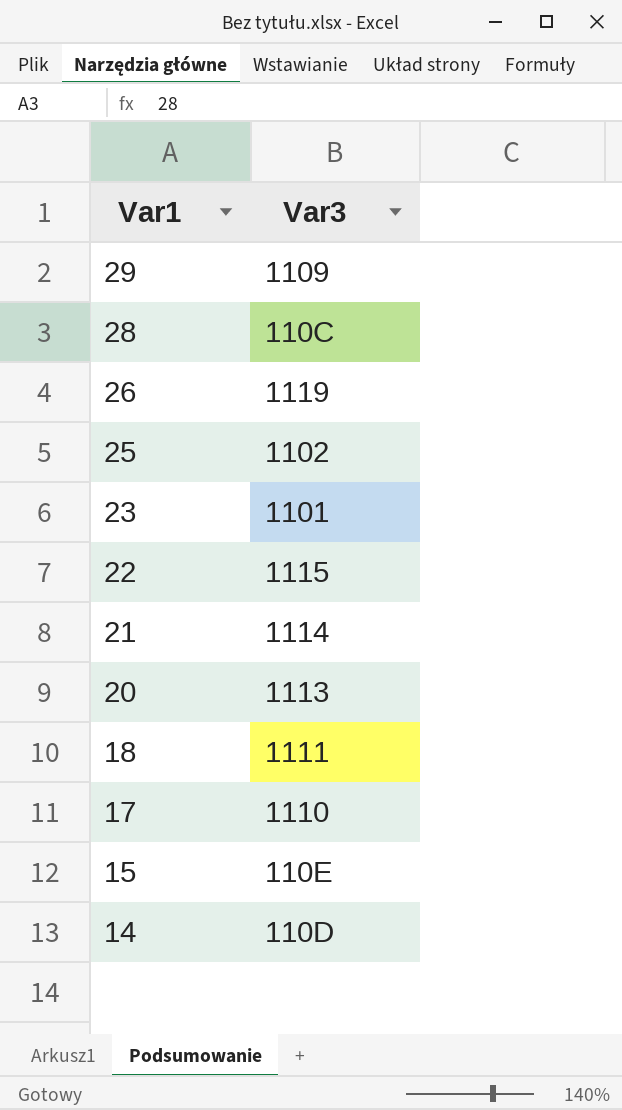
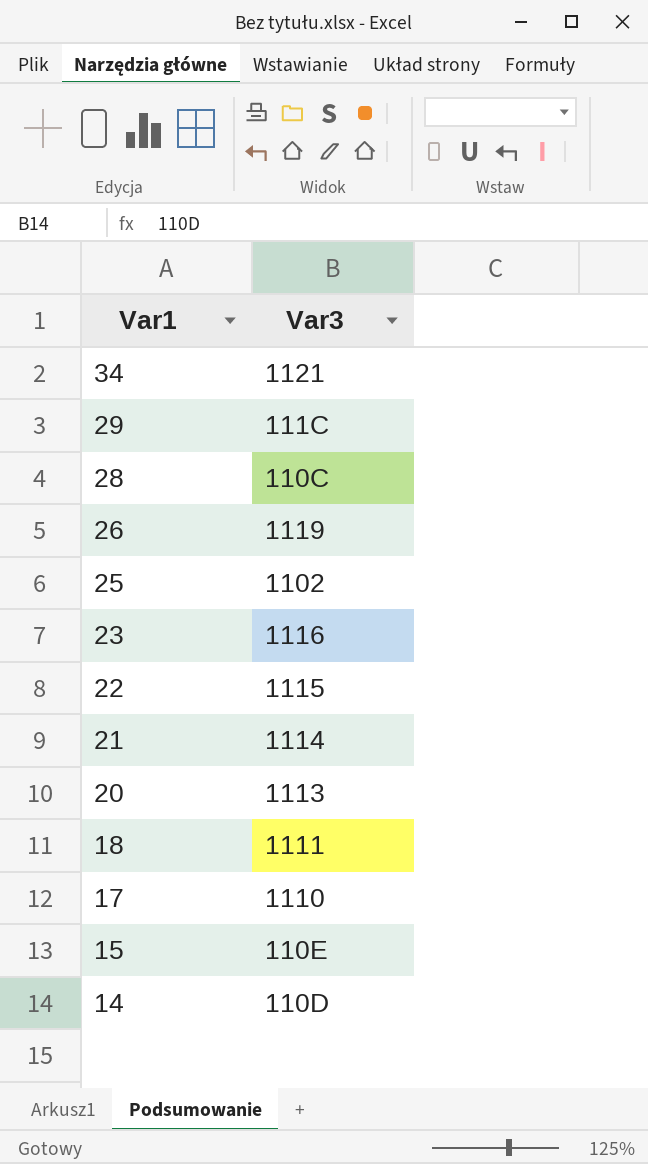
row 34: none -> 1121
29 | Var3: 1109 -> 111C
23 | Var3: 1101 -> 1116

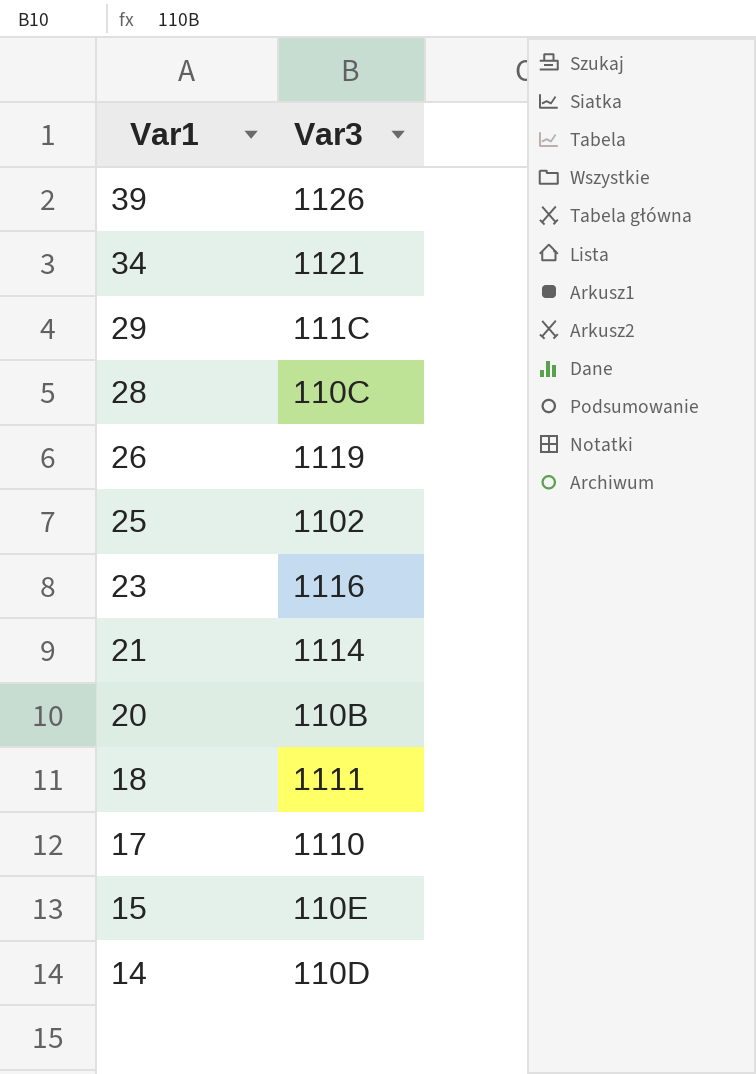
row 22: 1115 -> none
row 39: none -> 1126
20 | Var3: 1113 -> 110B

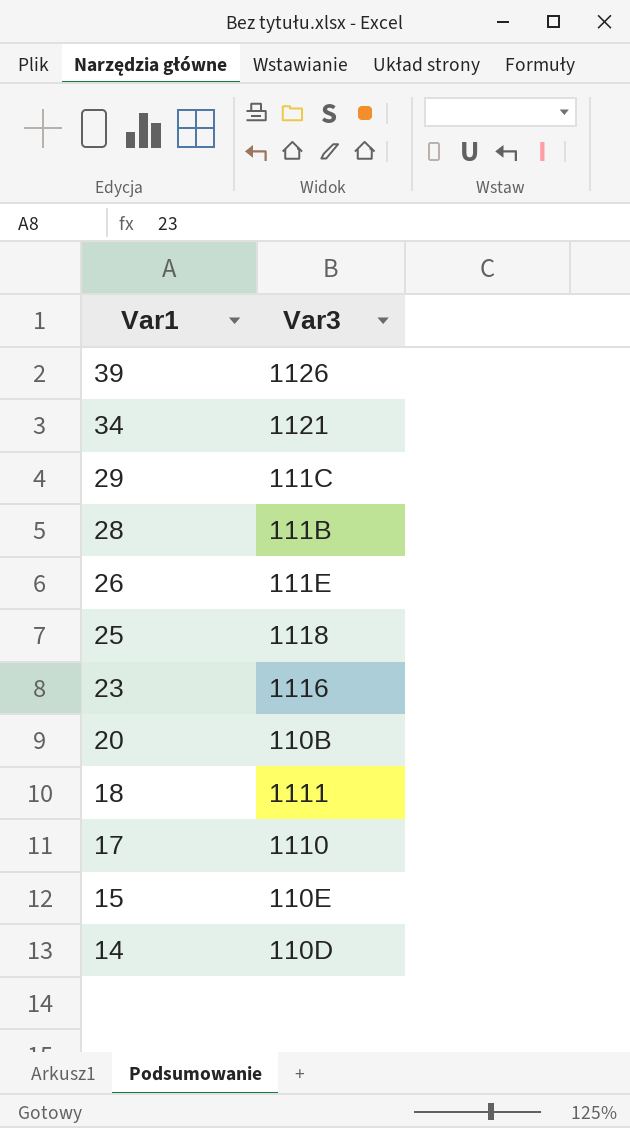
row 21: 1114 -> none
28 | Var3: 110C -> 111B
26 | Var3: 1119 -> 111E
25 | Var3: 1102 -> 1118

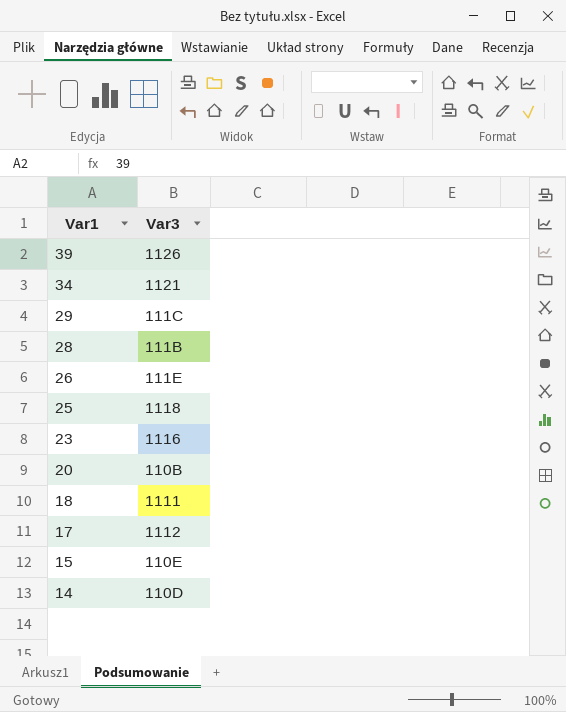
17 | Var3: 1110 -> 1112

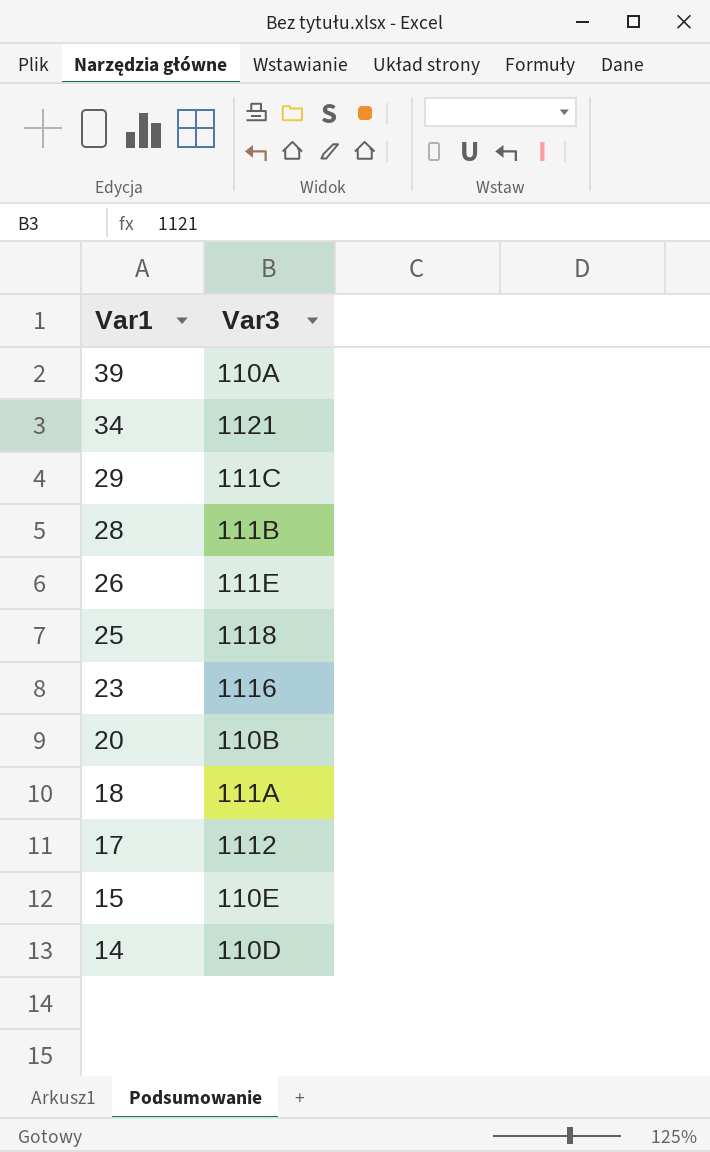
39 | Var3: 1126 -> 110A
18 | Var3: 1111 -> 111A

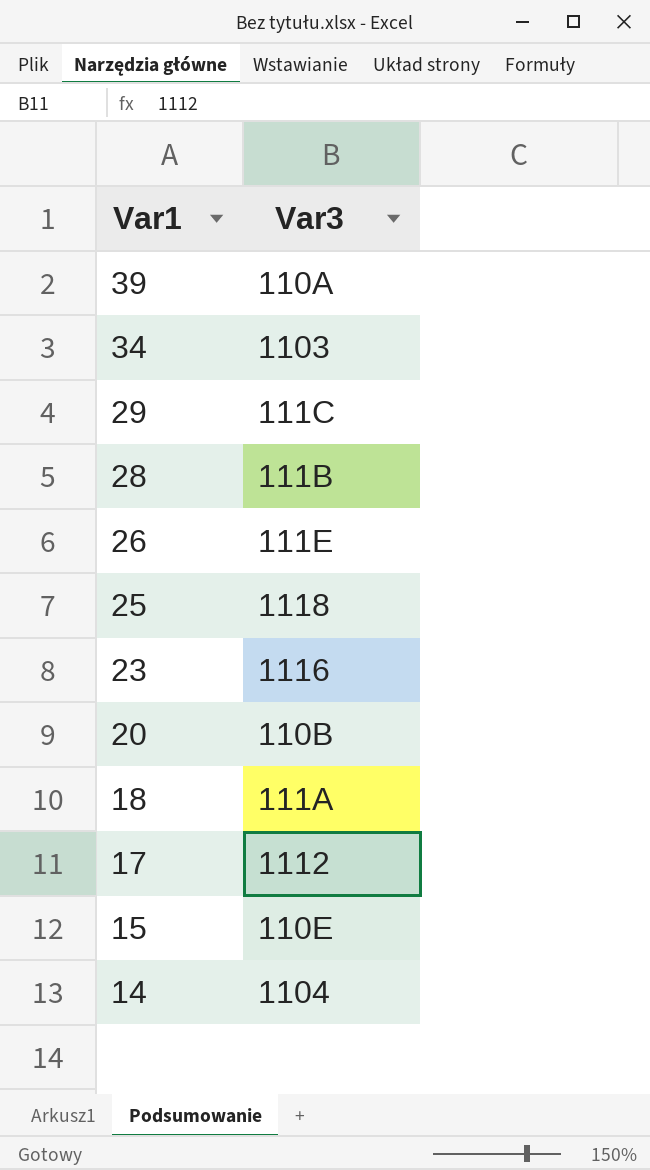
34 | Var3: 1121 -> 1103
14 | Var3: 110D -> 1104

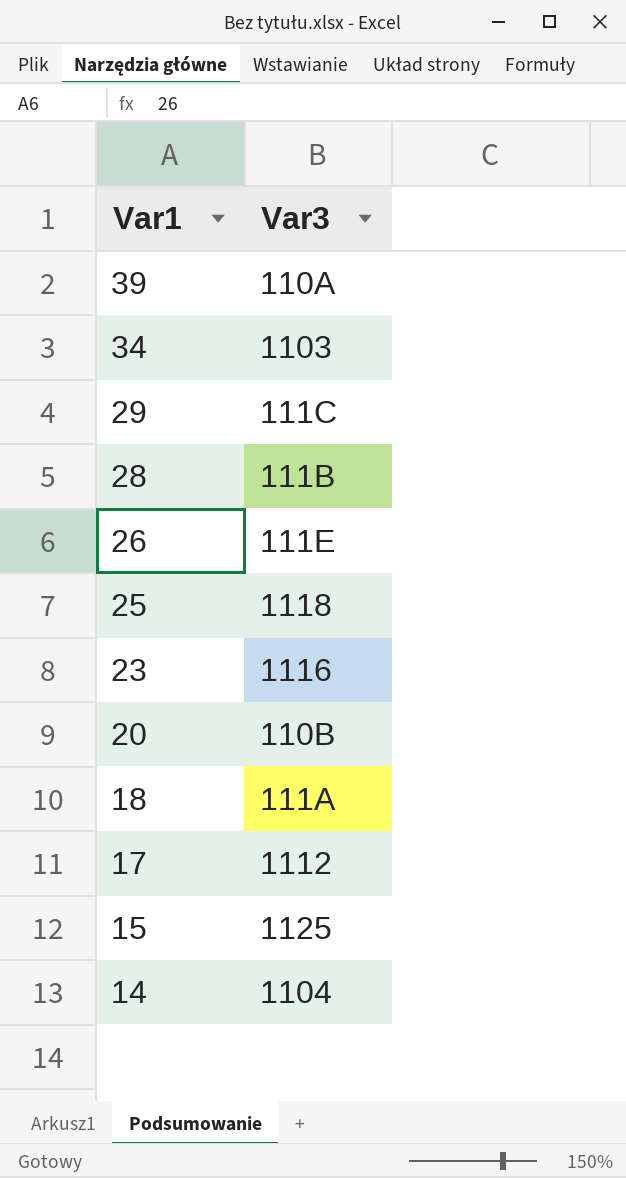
15 | Var3: 110E -> 1125

